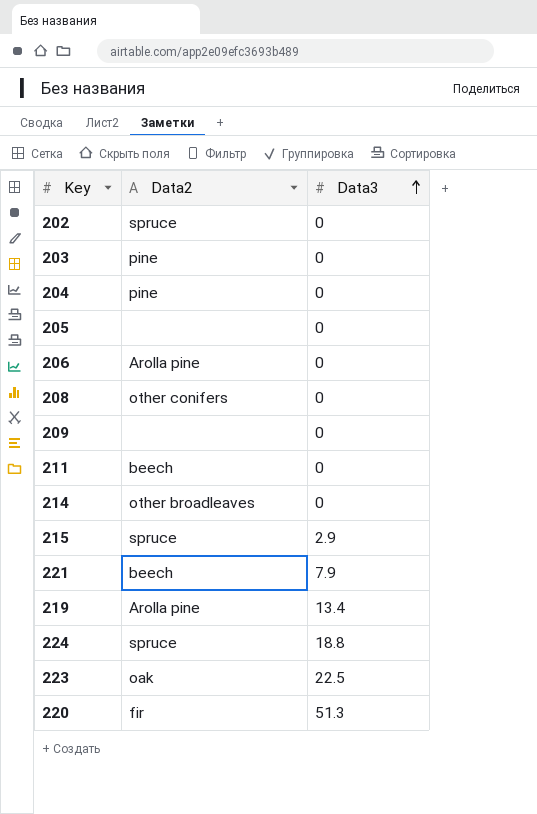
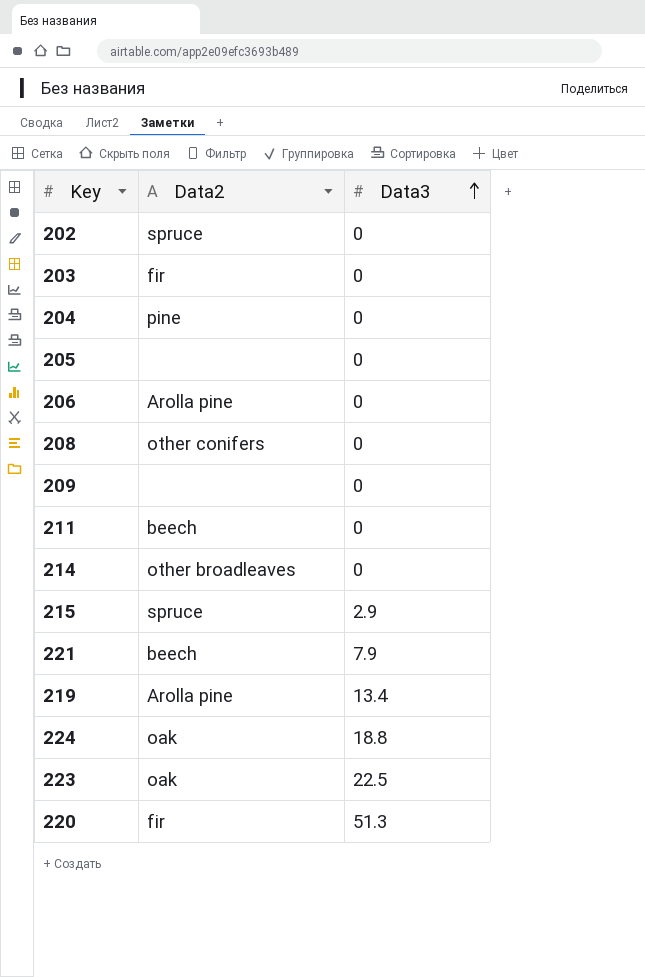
203 | Data2: pine -> fir
224 | Data2: spruce -> oak

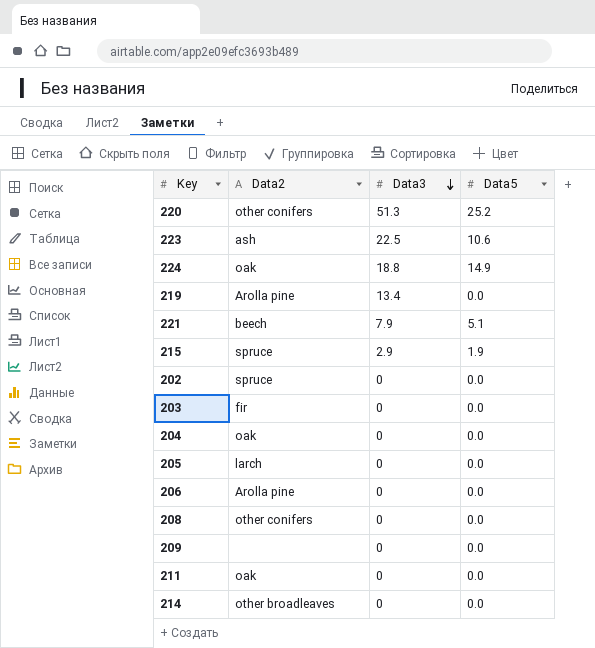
row order: Data3 ascending -> Data3 descending
column Data5 | position: none -> 4
220 | Data2: fir -> other conifers
223 | Data2: oak -> ash
204 | Data2: pine -> oak
205 | Data2: none -> larch
211 | Data2: beech -> oak

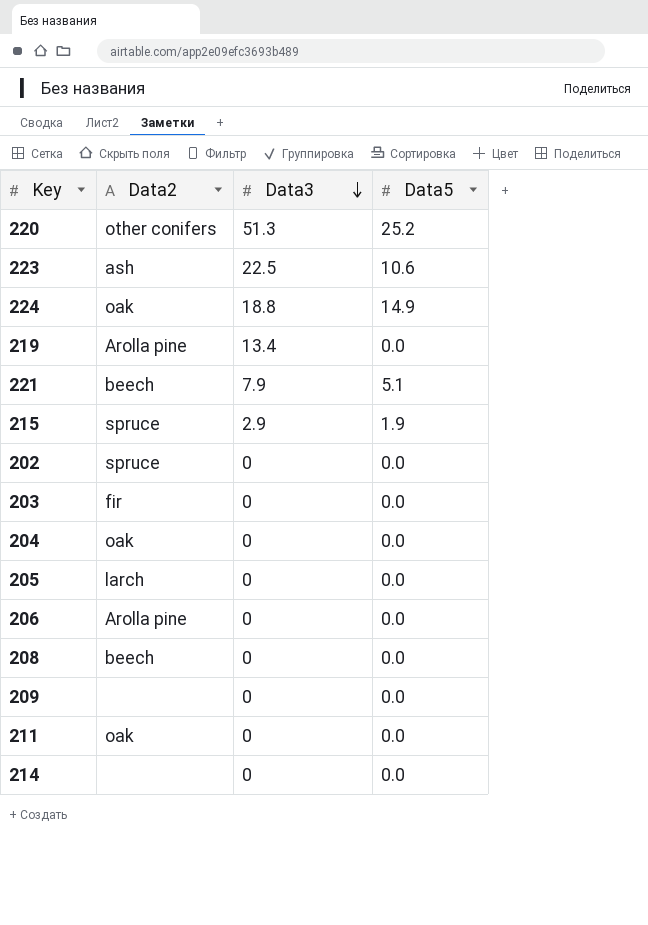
208 | Data2: other conifers -> beech
214 | Data2: other broadleaves -> none

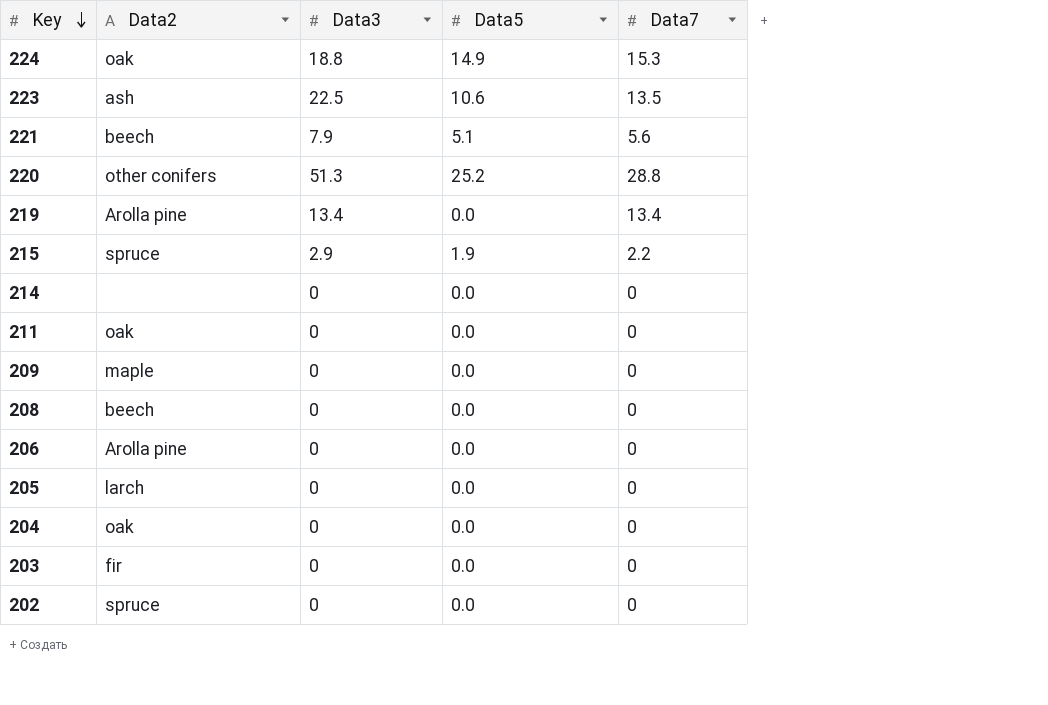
row order: Data3 descending -> Key descending
column Data7 | position: none -> 5
209 | Data2: none -> maple

